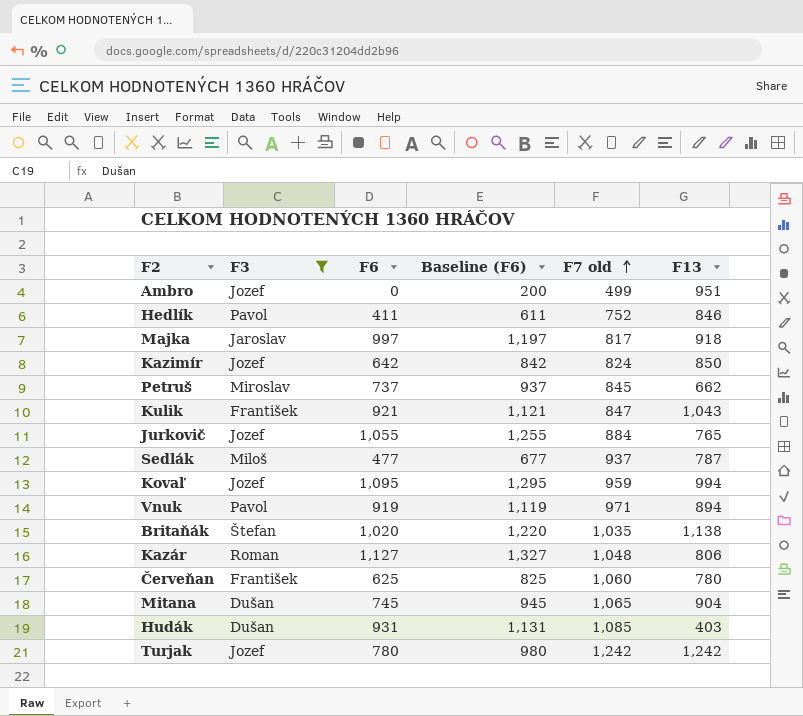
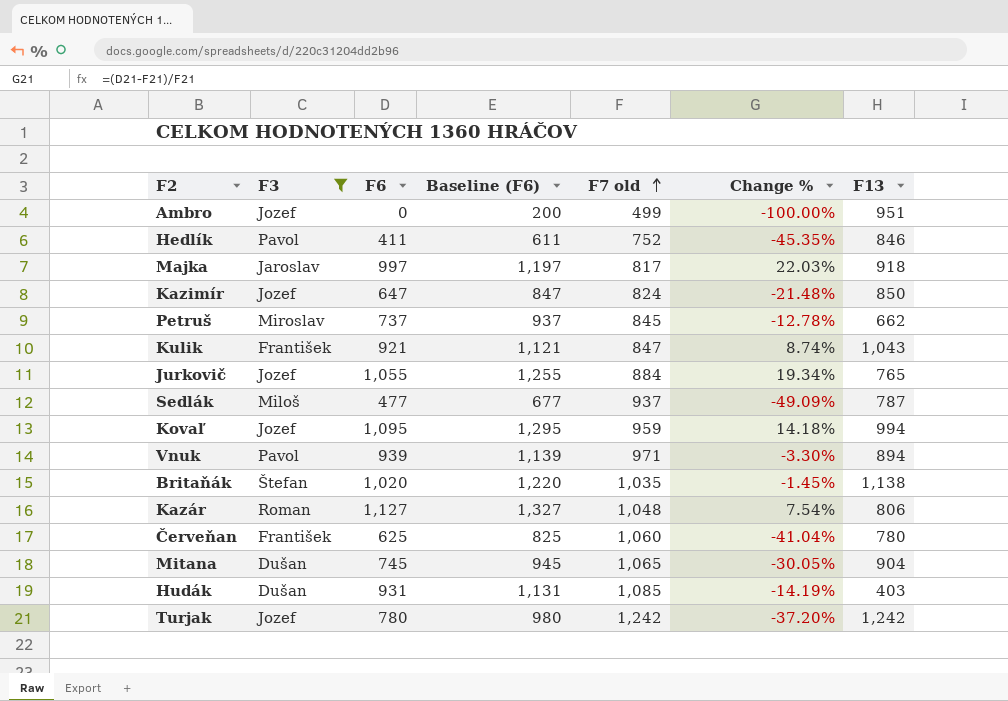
column Change % | formula: none -> ([F6] - [F7 old]) / [F7 old]
Kazimír | F6: 642 -> 647
Kazimír | Baseline (F6): 842 -> 847
Vnuk | F6: 919 -> 939
Vnuk | Baseline (F6): 1,119 -> 1,139

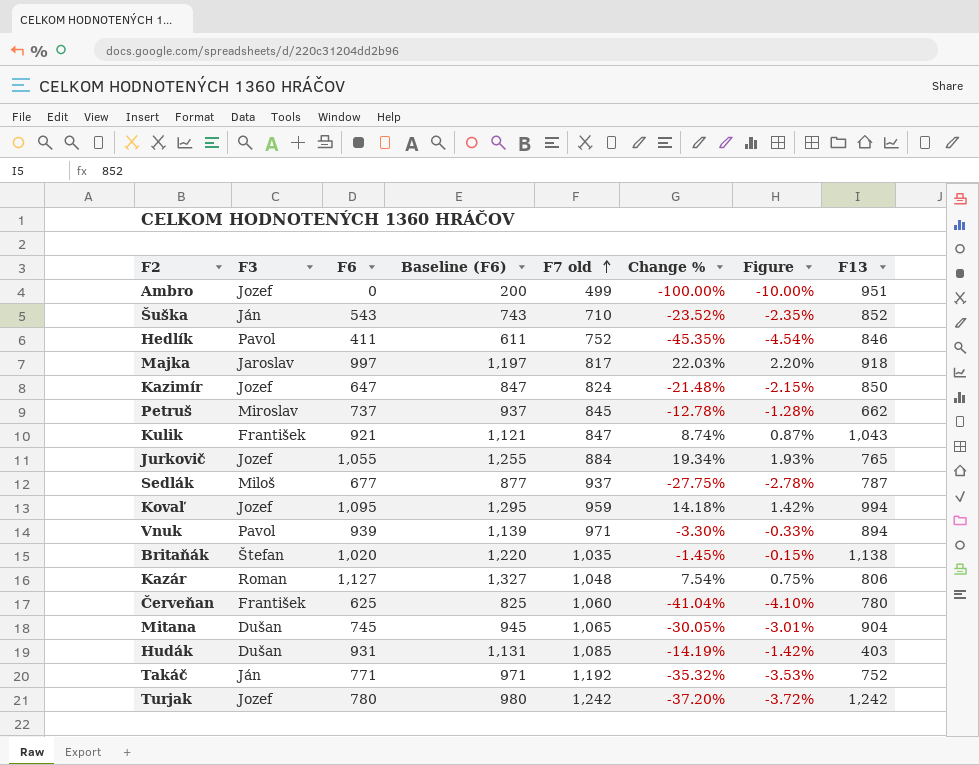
filter: F3 != Ján -> none
column Figure | formula: none -> [Change %] * 0.1
Sedlák | F6: 477 -> 677
Sedlák | Baseline (F6): 677 -> 877
Sedlák | Change %: -49.09% -> -27.75%

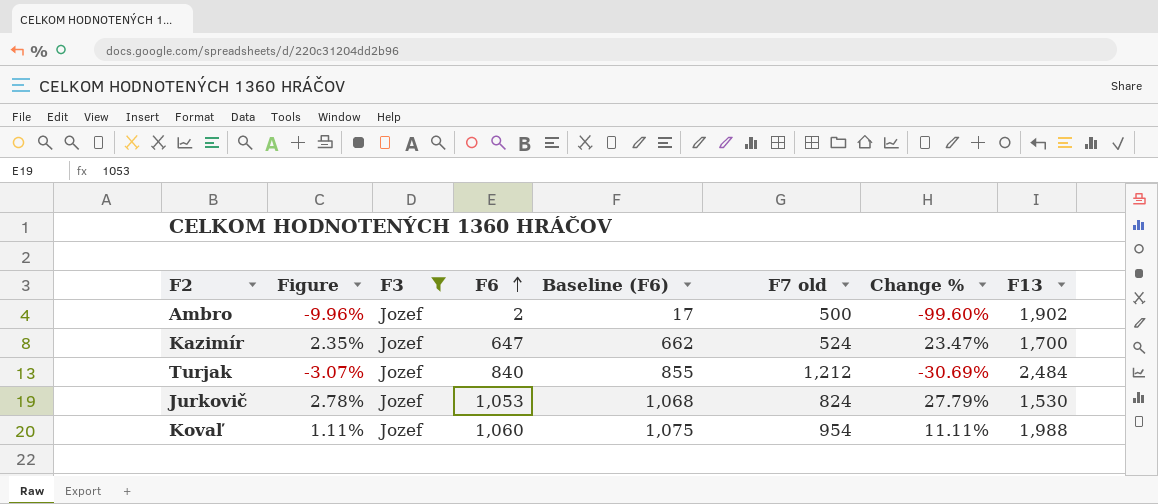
filter: none -> F3 = Jozef
row order: F7 old ascending -> F6 ascending
column Figure | position: 7 -> 2
column Baseline (F6) | formula: [F6] + 200 -> [F6] + 15
Ambro | Figure: -10.00% -> -9.96%
Ambro | F6: 0 -> 2
Ambro | F7 old: 499 -> 500
Ambro | Change %: -100.00% -> -99.60%
Ambro | F13: 951 -> 1,902
Kazimír | Figure: -2.15% -> 2.35%
Kazimír | F7 old: 824 -> 524
Kazimír | Change %: -21.48% -> 23.47%
Kazimír | F13: 850 -> 1,700
Turjak | Figure: -3.72% -> -3.07%
Turjak | F6: 780 -> 840
Turjak | F7 old: 1,242 -> 1,212
Turjak | Change %: -37.20% -> -30.69%
Turjak | F13: 1,242 -> 2,484
Jurkovič | Figure: 1.93% -> 2.78%
Jurkovič | F6: 1,055 -> 1,053
Jurkovič | F7 old: 884 -> 824
Jurkovič | Change %: 19.34% -> 27.79%
Jurkovič | F13: 765 -> 1,530
Kovaľ | Figure: 1.42% -> 1.11%
Kovaľ | F6: 1,095 -> 1,060
Kovaľ | F7 old: 959 -> 954
Kovaľ | Change %: 14.18% -> 11.11%
Kovaľ | F13: 994 -> 1,988

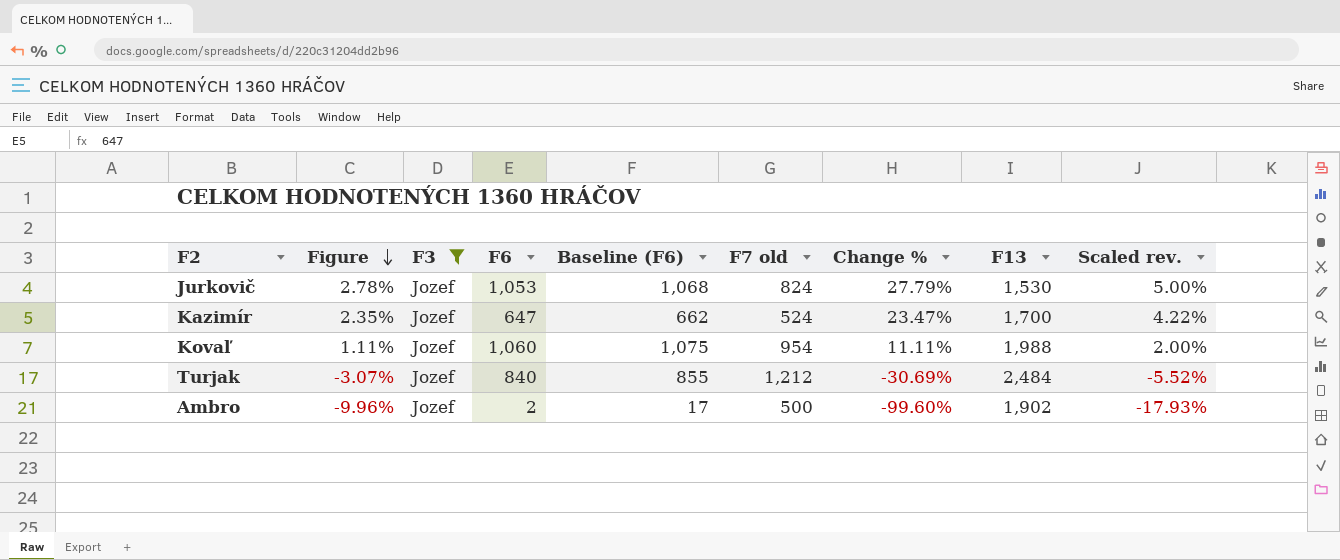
row order: F6 ascending -> Figure descending
column Scaled rev. | formula: none -> [Change %] * 0.18

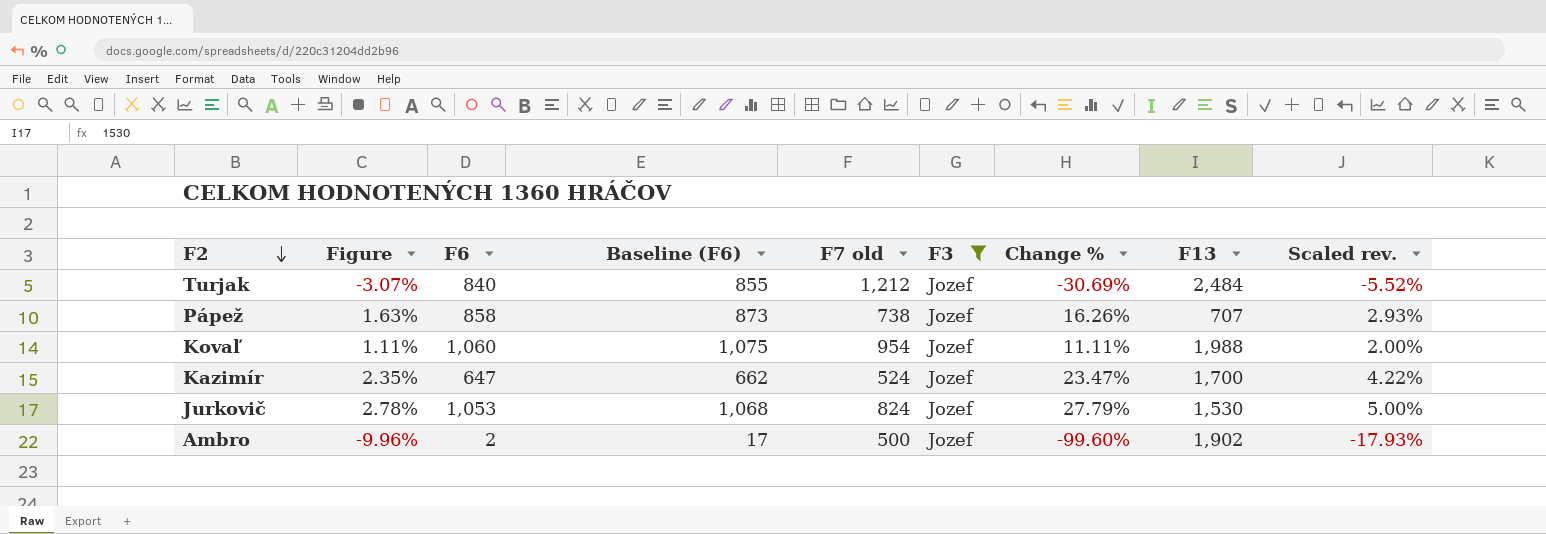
row order: Figure descending -> F2 descending
column F3 | position: 3 -> 6
row Pápež: none -> 1.63% | 858 | 873 | 738 | Jozef | 16.26% | 707 | 2.93%

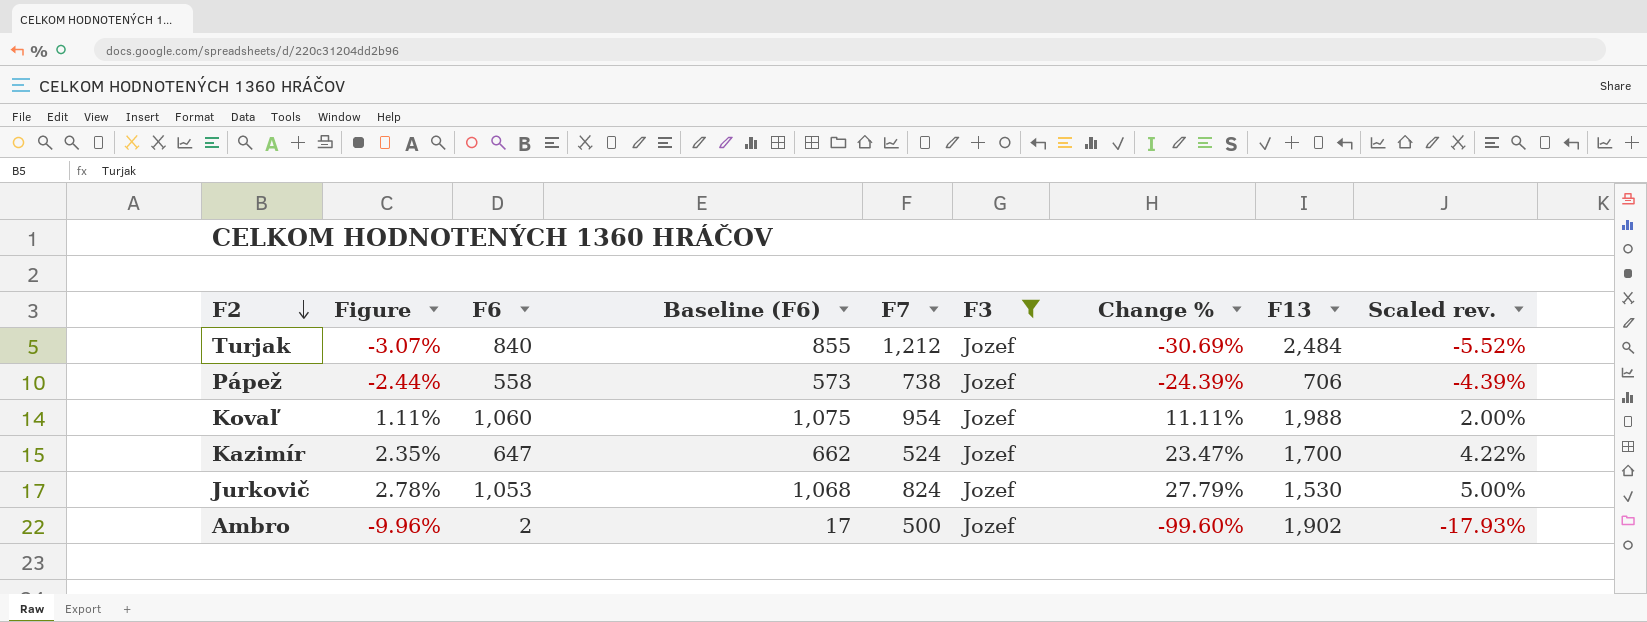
column name: F7 old -> F7
Pápež | Figure: 1.63% -> -2.44%
Pápež | F6: 858 -> 558
Pápež | Baseline (F6): 873 -> 573
Pápež | Change %: 16.26% -> -24.39%
Pápež | F13: 707 -> 706
Pápež | Scaled rev.: 2.93% -> -4.39%

